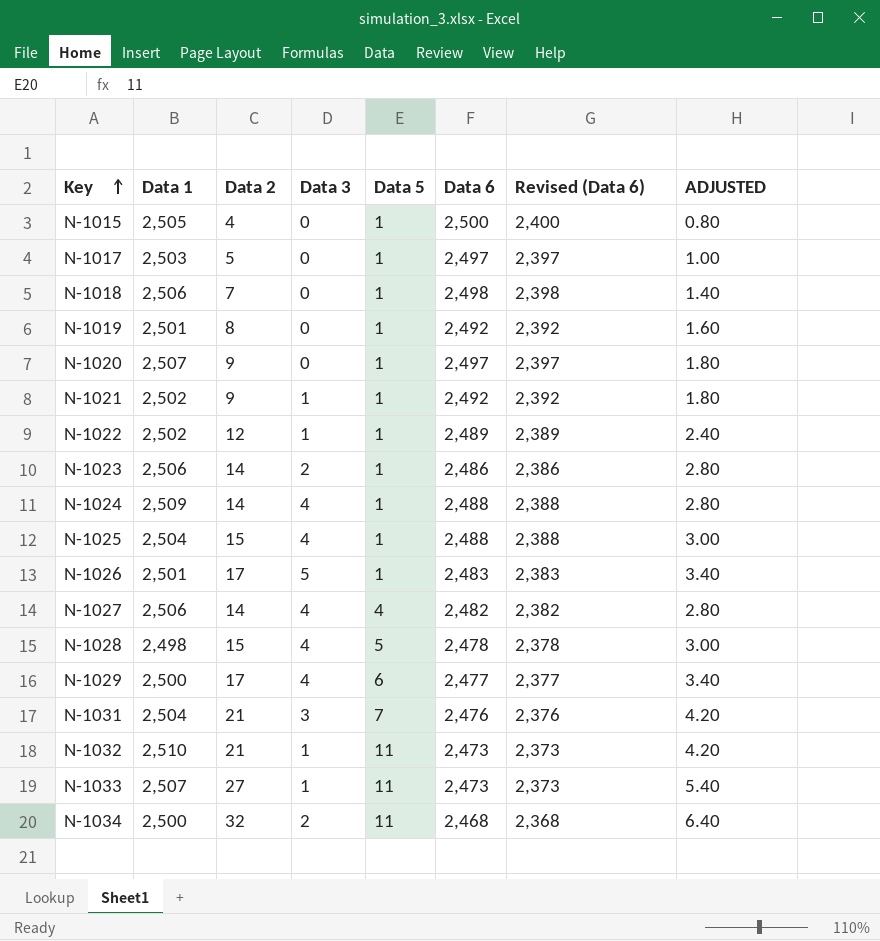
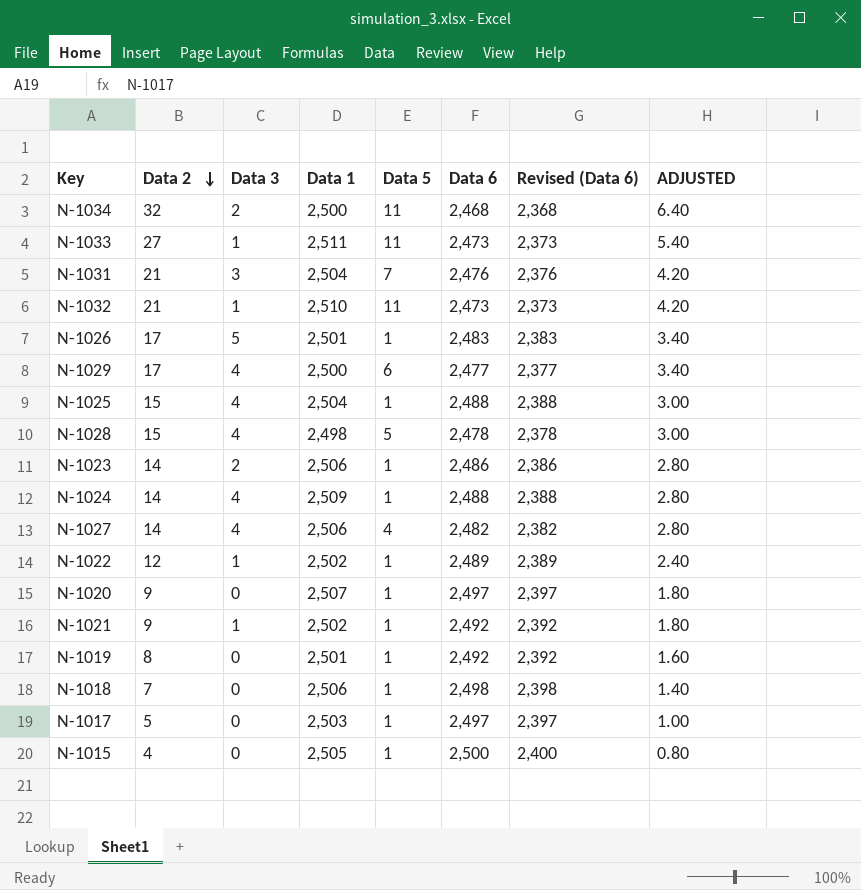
row order: Key ascending -> Data 2 descending
column Data 1 | position: 2 -> 4
N-1033 | Data 1: 2,507 -> 2,511

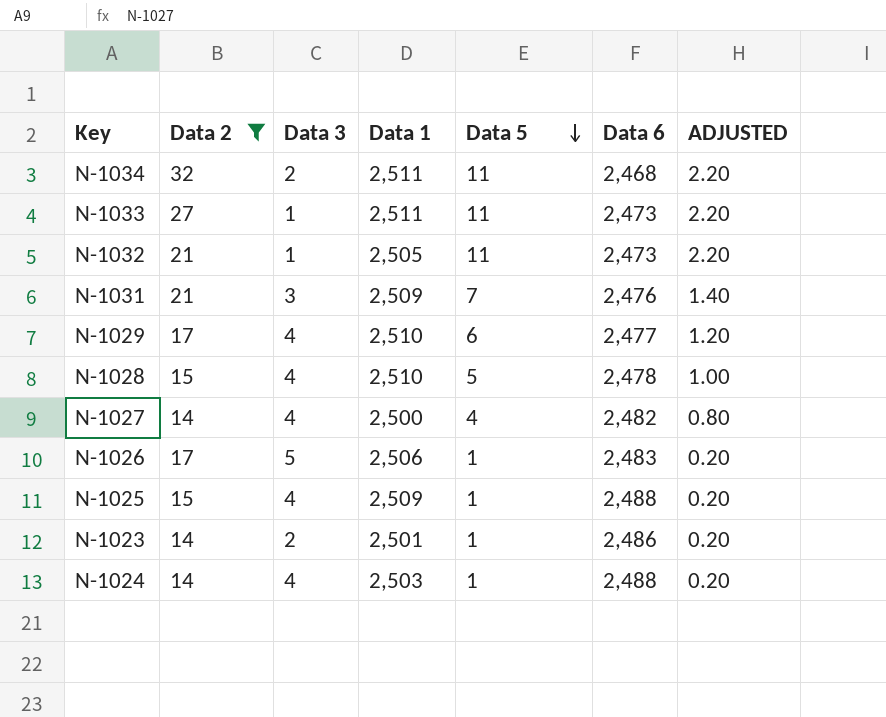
filter: none -> Data 2 >= 14
row order: Data 2 descending -> Data 5 descending
column Revised (Data 6) | formula: [Data 6] - 100 -> none
column ADJUSTED | formula: [Data 2] * 0.2 -> [Data 5] * 0.2
N-1034 | Data 1: 2,500 -> 2,511
N-1032 | Data 1: 2,510 -> 2,505
N-1031 | Data 1: 2,504 -> 2,509
N-1029 | Data 1: 2,500 -> 2,510
N-1028 | Data 1: 2,498 -> 2,510
N-1027 | Data 1: 2,506 -> 2,500
N-1026 | Data 1: 2,501 -> 2,506
N-1025 | Data 1: 2,504 -> 2,509
N-1023 | Data 1: 2,506 -> 2,501
N-1024 | Data 1: 2,509 -> 2,503

